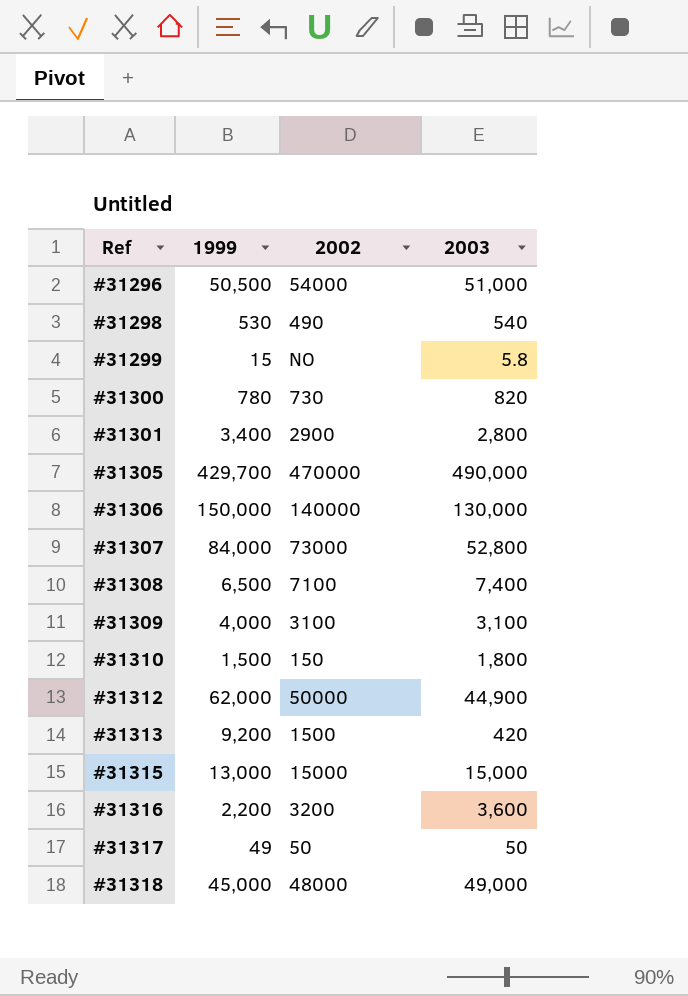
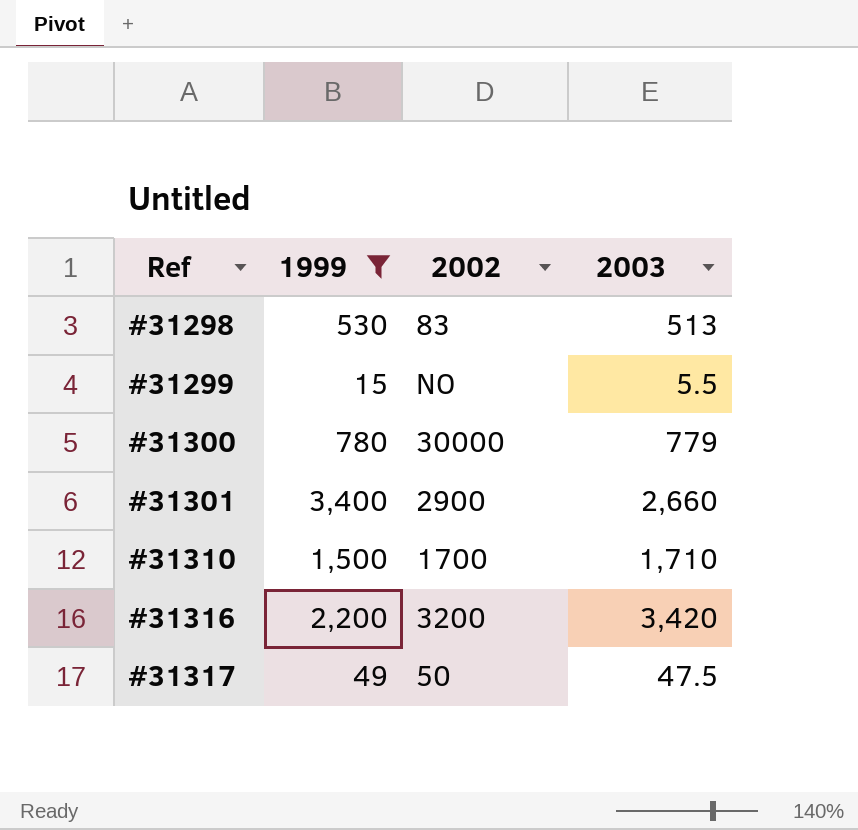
filter: none -> 1999 <= 3,400
#31298 | 2002: 490 -> 83
#31298 | 2003: 540 -> 513
#31299 | 2003: 5.8 -> 5.5
#31300 | 2002: 730 -> 30000
#31300 | 2003: 820 -> 779
#31301 | 2003: 2,800 -> 2,660
#31310 | 2002: 150 -> 1700
#31310 | 2003: 1,800 -> 1,710
#31316 | 2003: 3,600 -> 3,420
#31317 | 2003: 50 -> 47.5

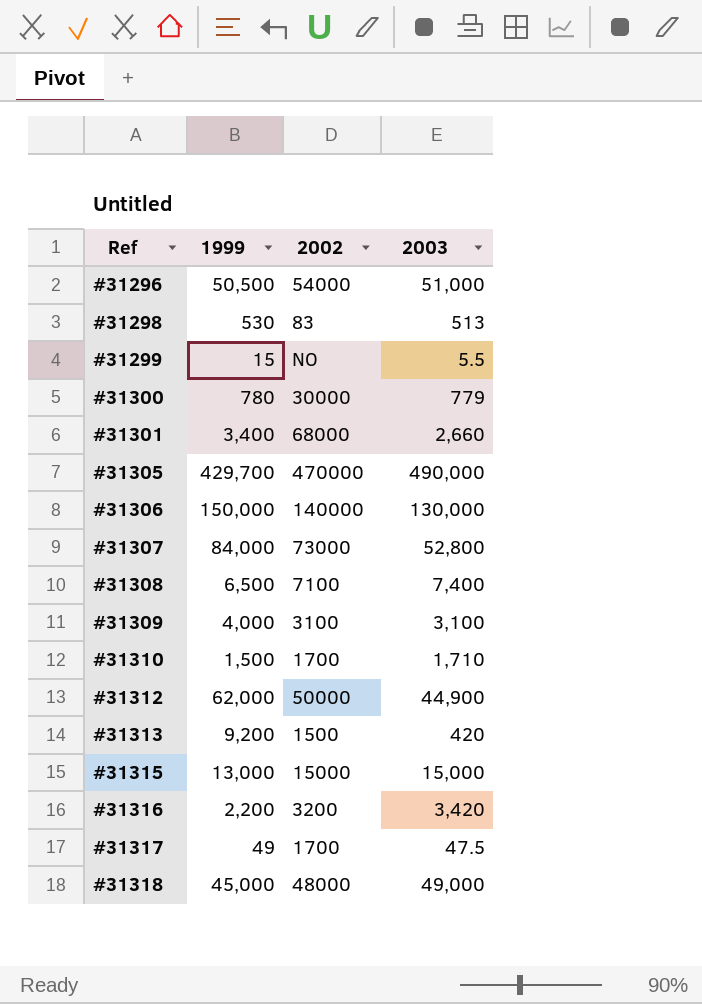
filter: 1999 <= 3,400 -> none
#31301 | 2002: 2900 -> 68000
#31317 | 2002: 50 -> 1700

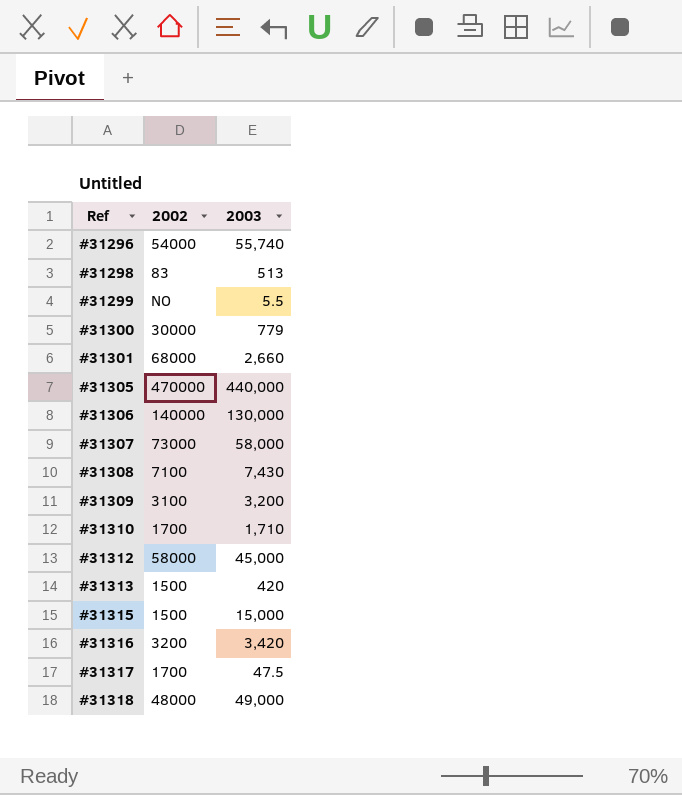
column 1999 | position: 2 -> none
#31296 | 2003: 51,000 -> 55,740
#31305 | 2003: 490,000 -> 440,000
#31307 | 2003: 52,800 -> 58,000
#31308 | 2003: 7,400 -> 7,430
#31309 | 2003: 3,100 -> 3,200
#31312 | 2002: 50000 -> 58000
#31312 | 2003: 44,900 -> 45,000
#31315 | 2002: 15000 -> 1500

